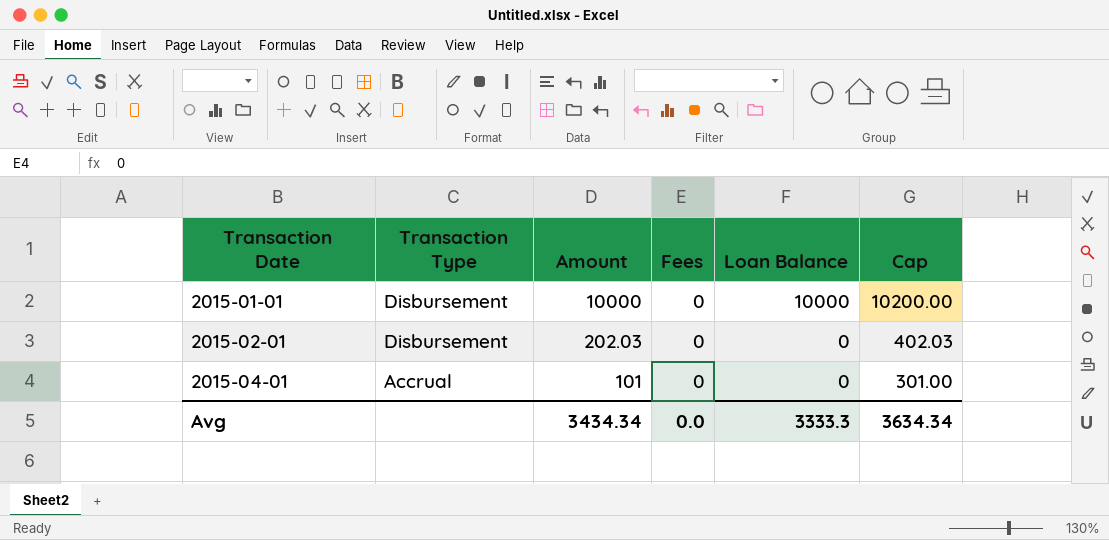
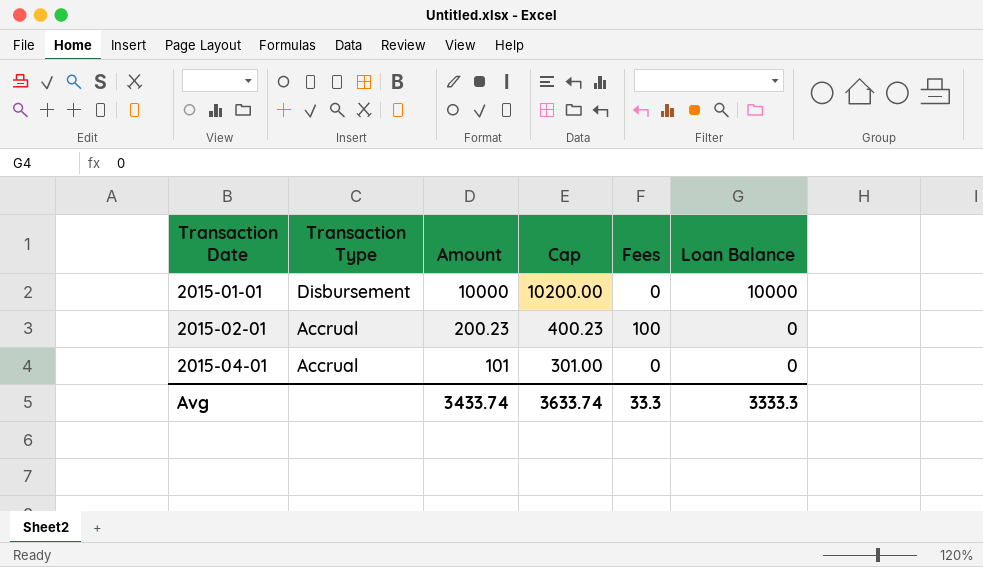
column Cap | position: 6 -> 4
2015-02-01 | Transaction Type: Disbursement -> Accrual
2015-02-01 | Amount: 202.03 -> 200.23
2015-02-01 | Cap: 402.03 -> 400.23
2015-02-01 | Fees: 0 -> 100
Avg | Amount: 3434.34 -> 3433.74
Avg | Cap: 3634.34 -> 3633.74
Avg | Fees: 0.0 -> 33.3

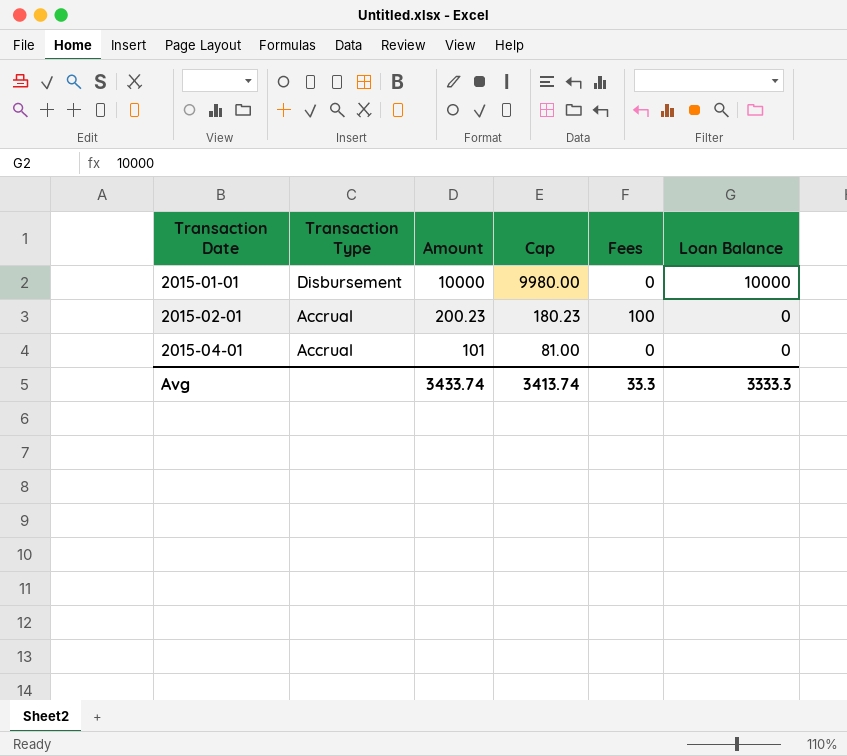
column Cap | formula: [Amount] + 200 -> [Amount] - 20
Avg | Cap: 3633.74 -> 3413.74

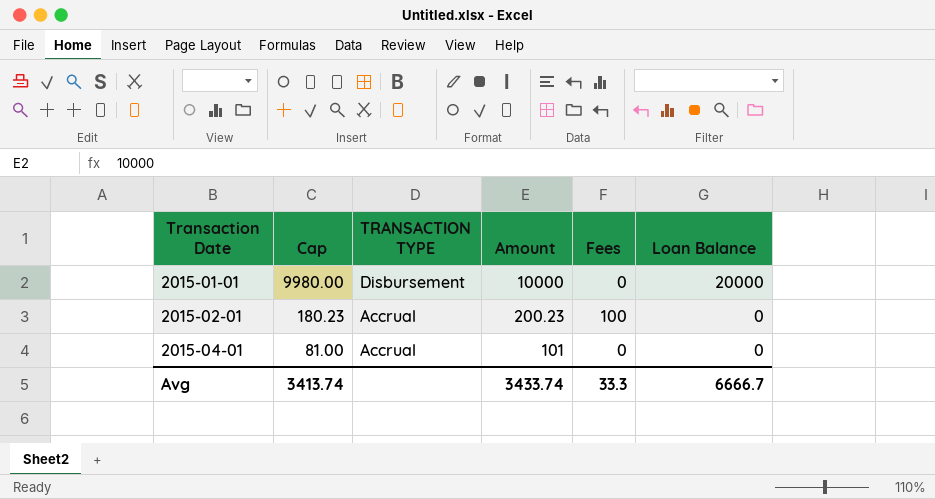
column Cap | position: 4 -> 2
column name: Transaction Type -> TRANSACTION TYPE
2015-01-01 | Loan Balance: 10000 -> 20000
Avg | Loan Balance: 3333.3 -> 6666.7

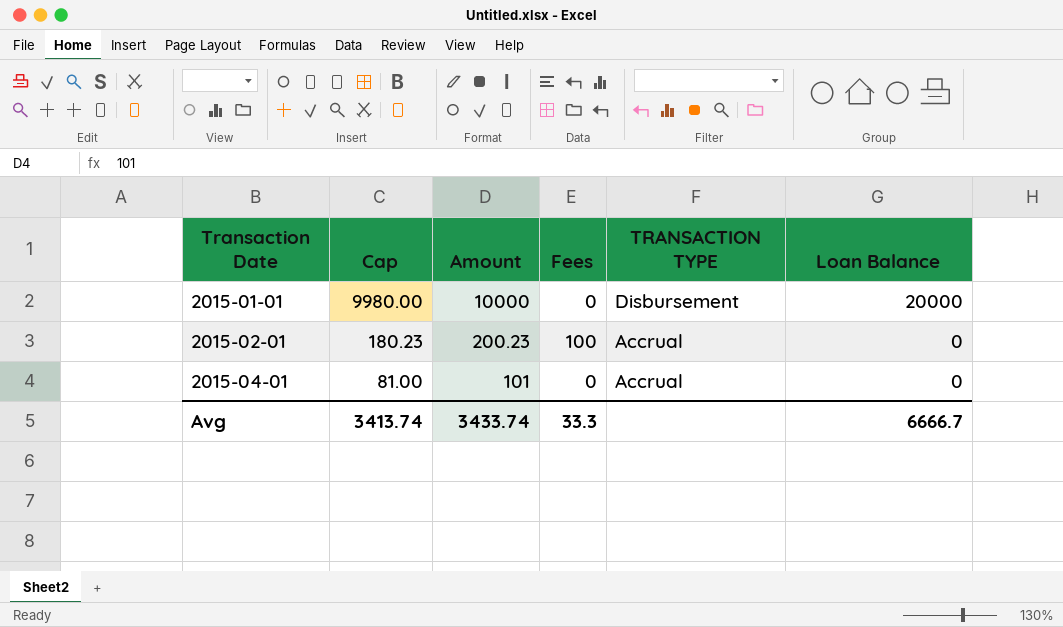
column TRANSACTION TYPE | position: 3 -> 5

